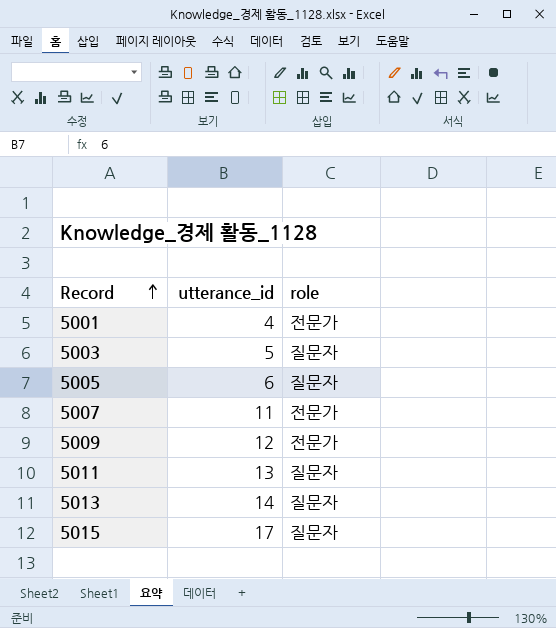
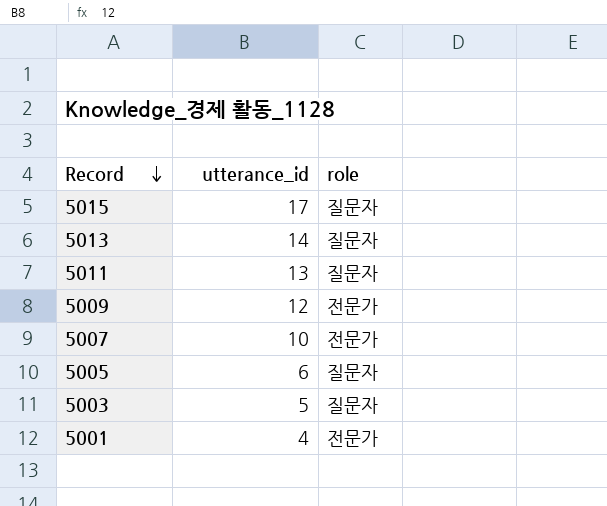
row order: Record ascending -> Record descending
5007 | utterance_id: 11 -> 10

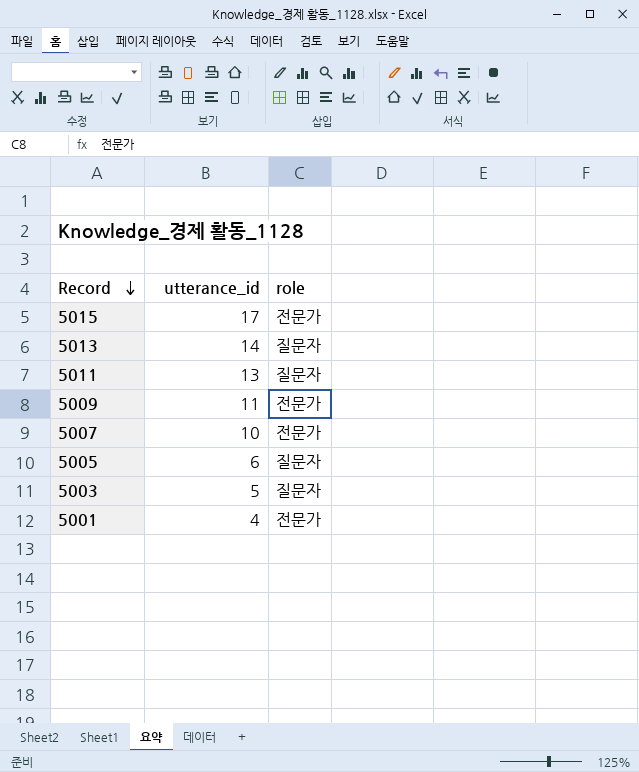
5015 | role: 질문자 -> 전문가
5009 | utterance_id: 12 -> 11

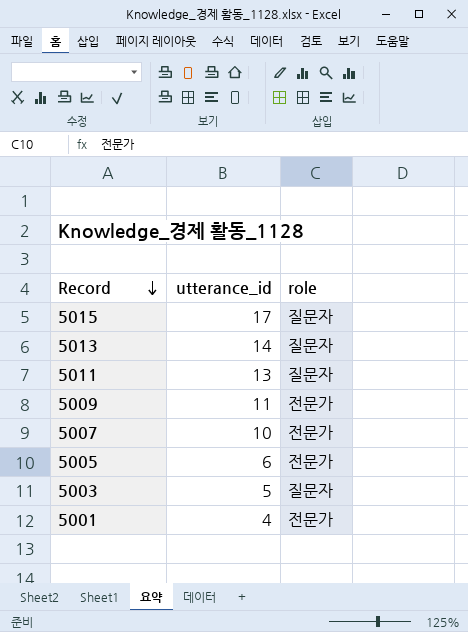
5015 | role: 전문가 -> 질문자
5005 | role: 질문자 -> 전문가

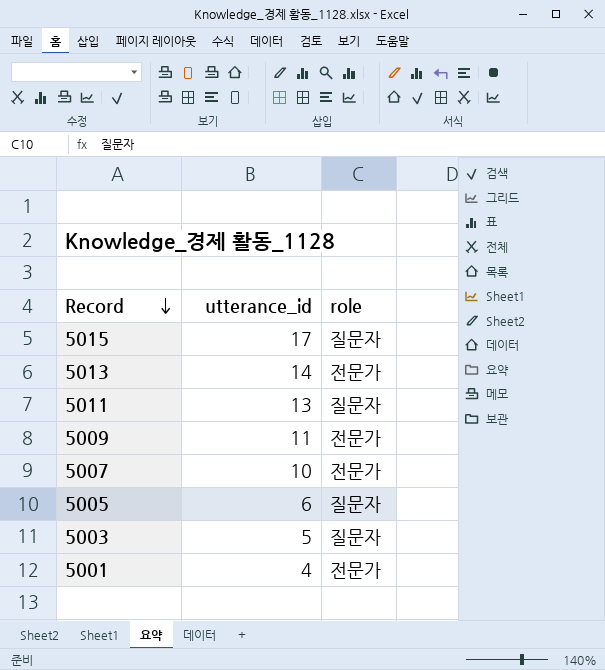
5013 | role: 질문자 -> 전문가
5005 | role: 전문가 -> 질문자

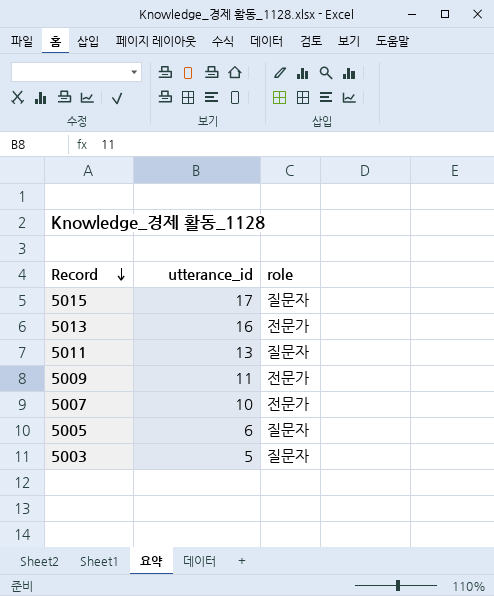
row 5001: 4 | 전문가 -> none
5013 | utterance_id: 14 -> 16

